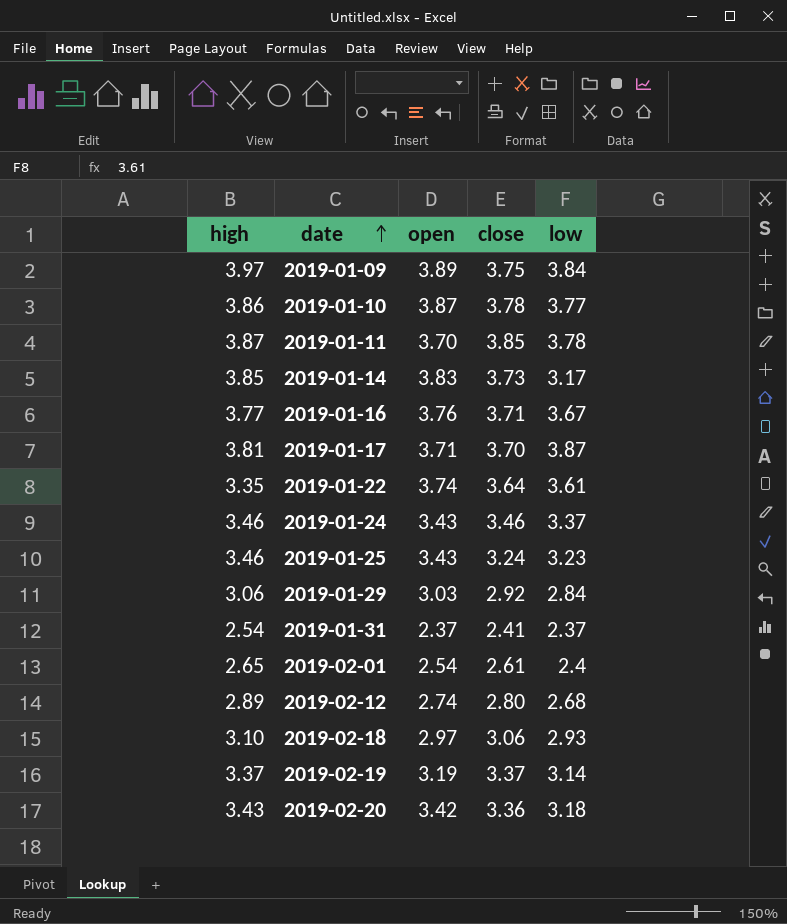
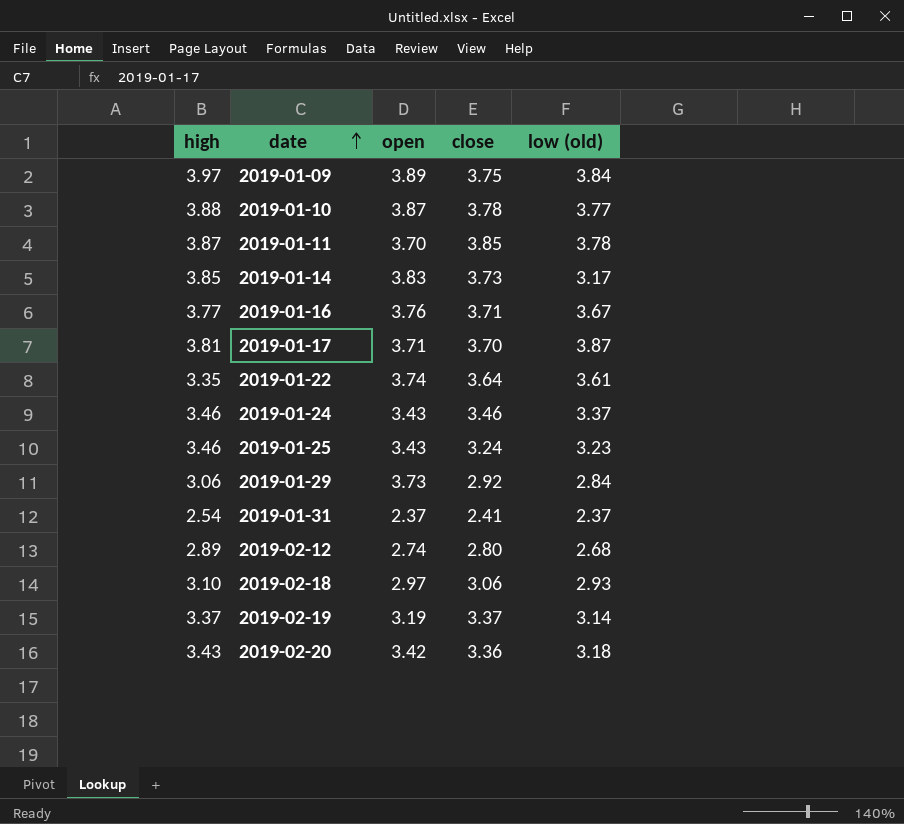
column name: low -> low (old)
row 2019-02-01: 2.65 | 2.54 | 2.61 | 2.4 -> none
2019-01-10 | high: 3.86 -> 3.88
2019-01-29 | open: 3.03 -> 3.73

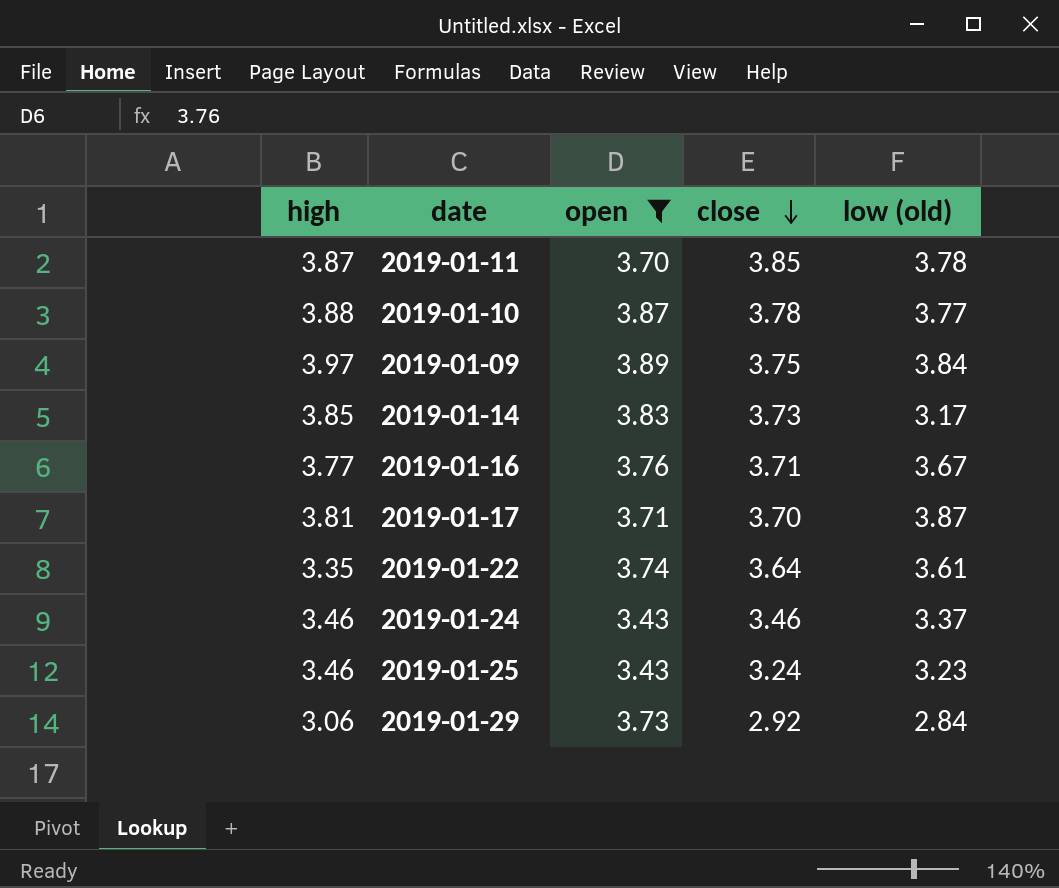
filter: none -> open >= 3.43
row order: date ascending -> close descending

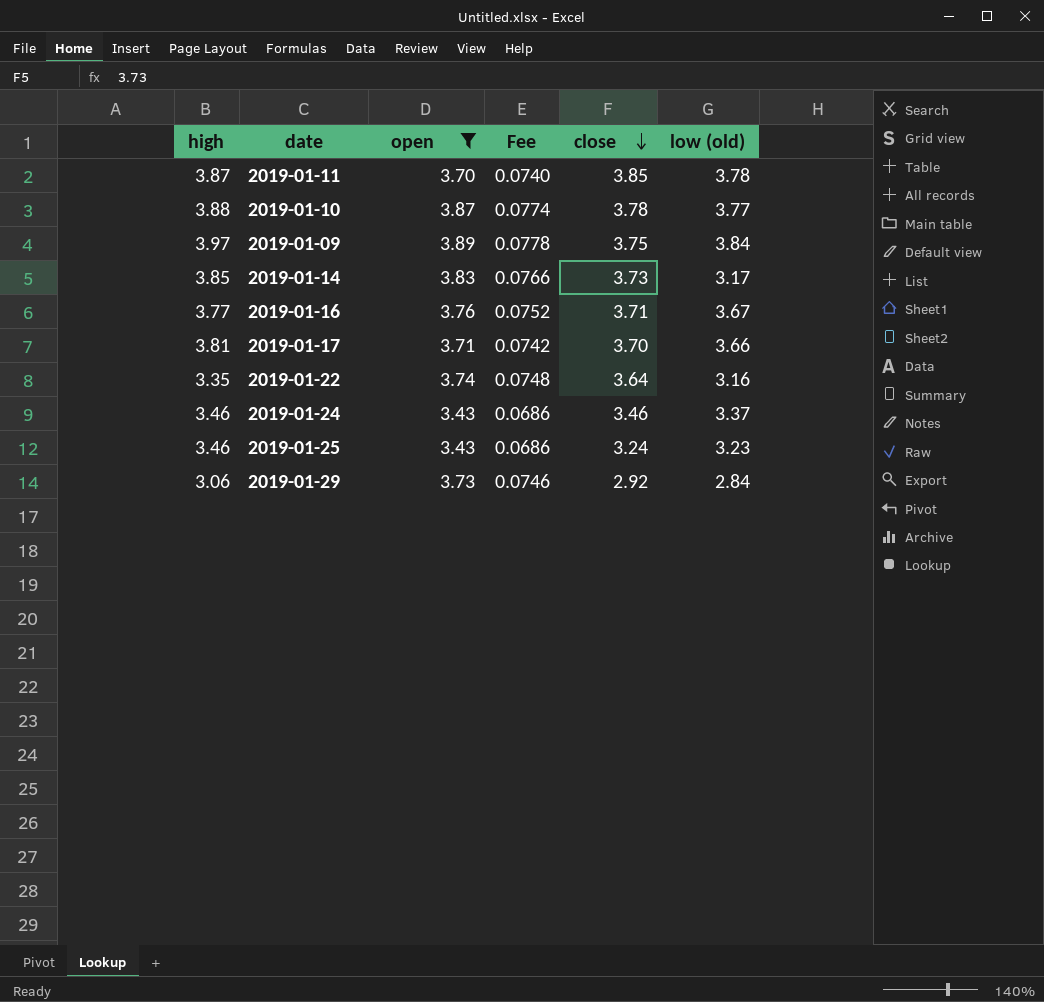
column Fee | formula: none -> [open] * 0.02
2019-01-17 | low (old): 3.87 -> 3.66
2019-01-22 | low (old): 3.61 -> 3.16

